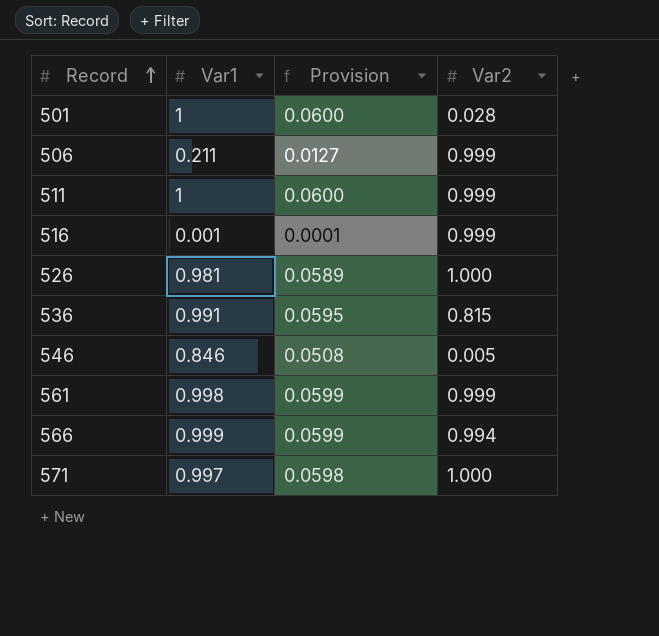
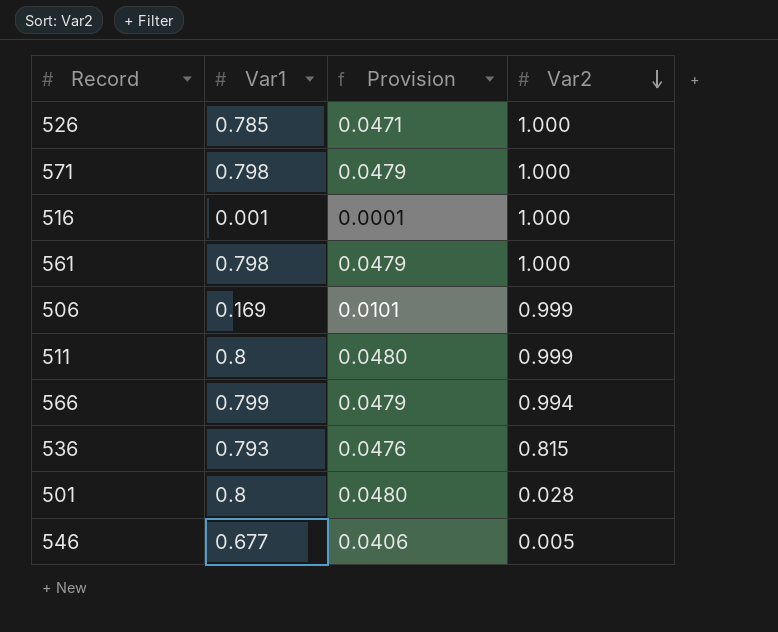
row order: Record ascending -> Var2 descending
526 | Var1: 0.981 -> 0.785
526 | Provision: 0.0589 -> 0.0471
571 | Var1: 0.997 -> 0.798
571 | Provision: 0.0598 -> 0.0479
516 | Var2: 0.999 -> 1.000
561 | Var1: 0.998 -> 0.798
561 | Provision: 0.0599 -> 0.0479
561 | Var2: 0.999 -> 1.000
506 | Var1: 0.211 -> 0.169
506 | Provision: 0.0127 -> 0.0101
511 | Var1: 1 -> 0.8
511 | Provision: 0.0600 -> 0.0480
566 | Var1: 0.999 -> 0.799
566 | Provision: 0.0599 -> 0.0479
536 | Var1: 0.991 -> 0.793
536 | Provision: 0.0595 -> 0.0476
501 | Var1: 1 -> 0.8
501 | Provision: 0.0600 -> 0.0480
546 | Var1: 0.846 -> 0.677
546 | Provision: 0.0508 -> 0.0406

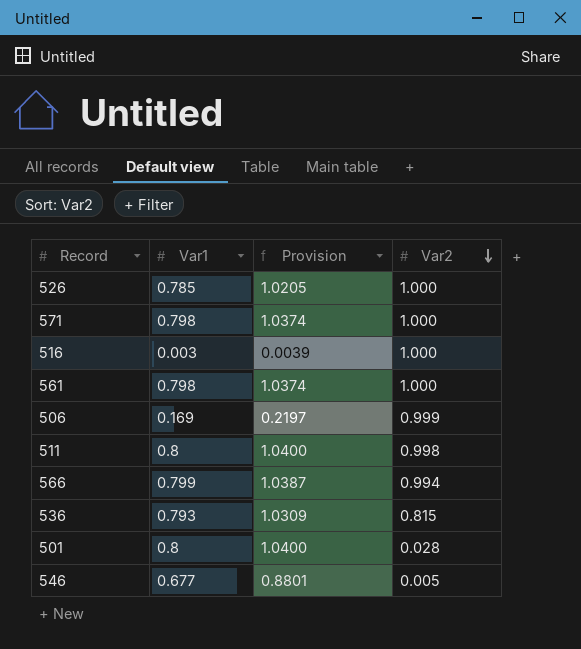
column Provision | formula: [Var1] * 0.06 -> [Var1] * 1.3
516 | Var1: 0.001 -> 0.003
511 | Var2: 0.999 -> 0.998

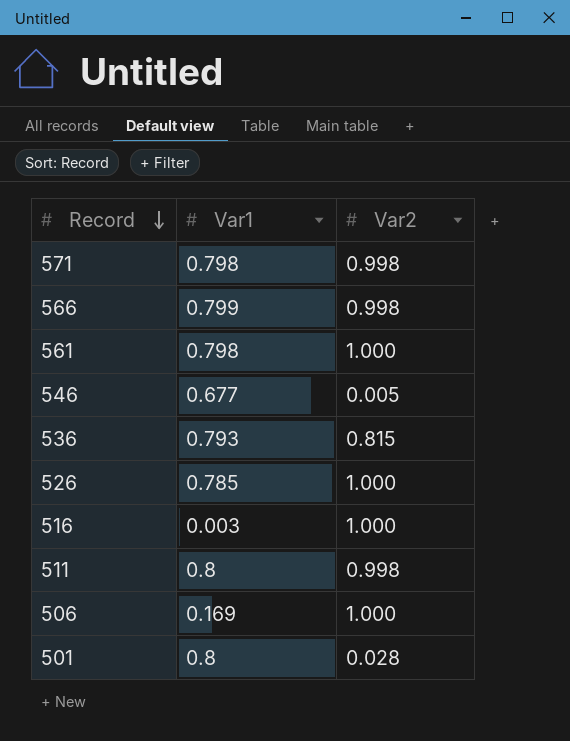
row order: Var2 descending -> Record descending
column Provision | formula: [Var1] * 1.3 -> none
571 | Var2: 1.000 -> 0.998
566 | Var2: 0.994 -> 0.998
506 | Var2: 0.999 -> 1.000

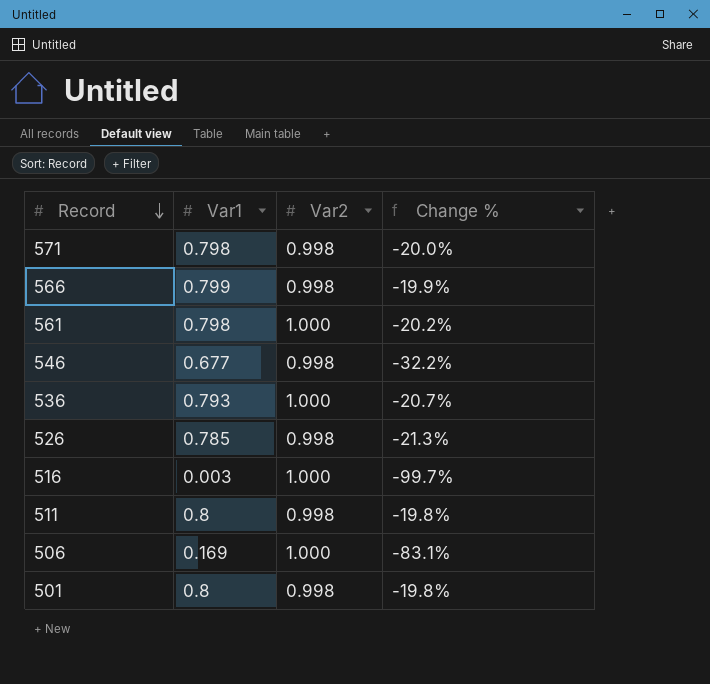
column Change % | formula: none -> ([Var1] - [Var2]) / [Var2]
546 | Var2: 0.005 -> 0.998
536 | Var2: 0.815 -> 1.000
526 | Var2: 1.000 -> 0.998
501 | Var2: 0.028 -> 0.998

